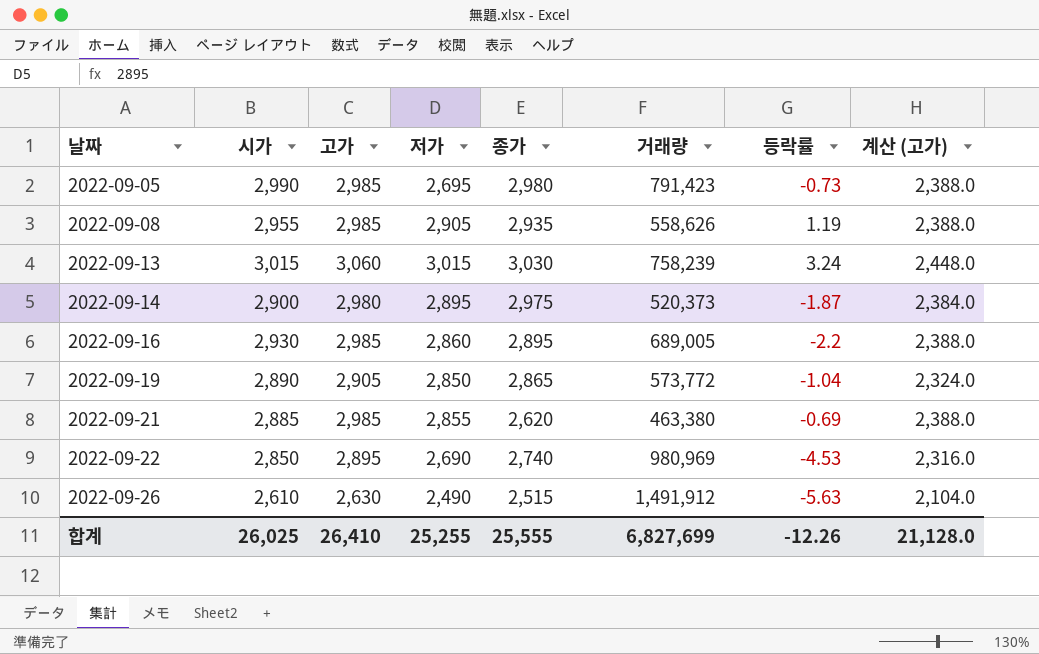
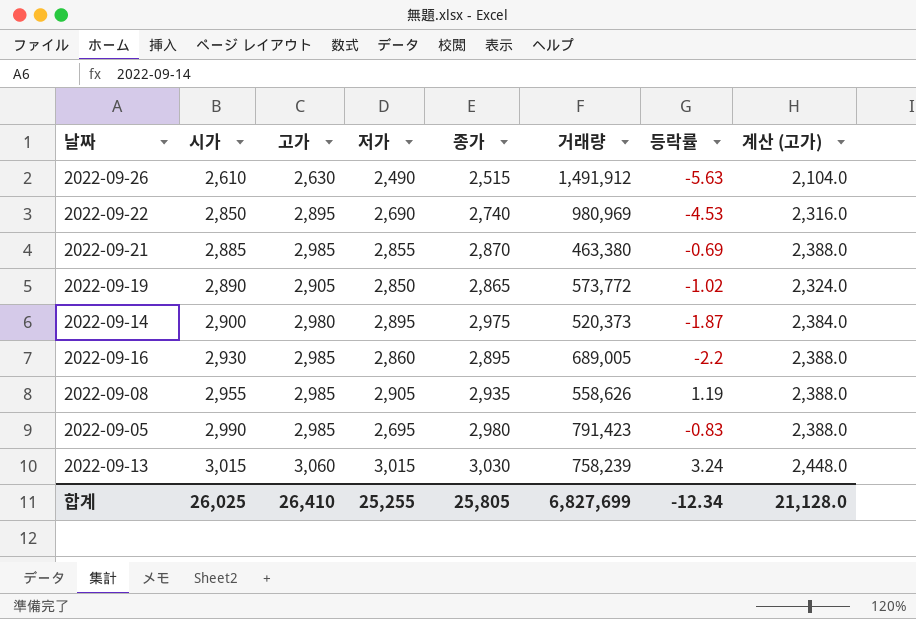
row order: 날짜 ascending -> 시가 ascending
2022-09-21 | 종가: 2,620 -> 2,870
2022-09-19 | 등락률: -1.04 -> -1.02
2022-09-05 | 등락률: -0.73 -> -0.83
합계 | 종가: 25,555 -> 25,805
합계 | 등락률: -12.26 -> -12.34

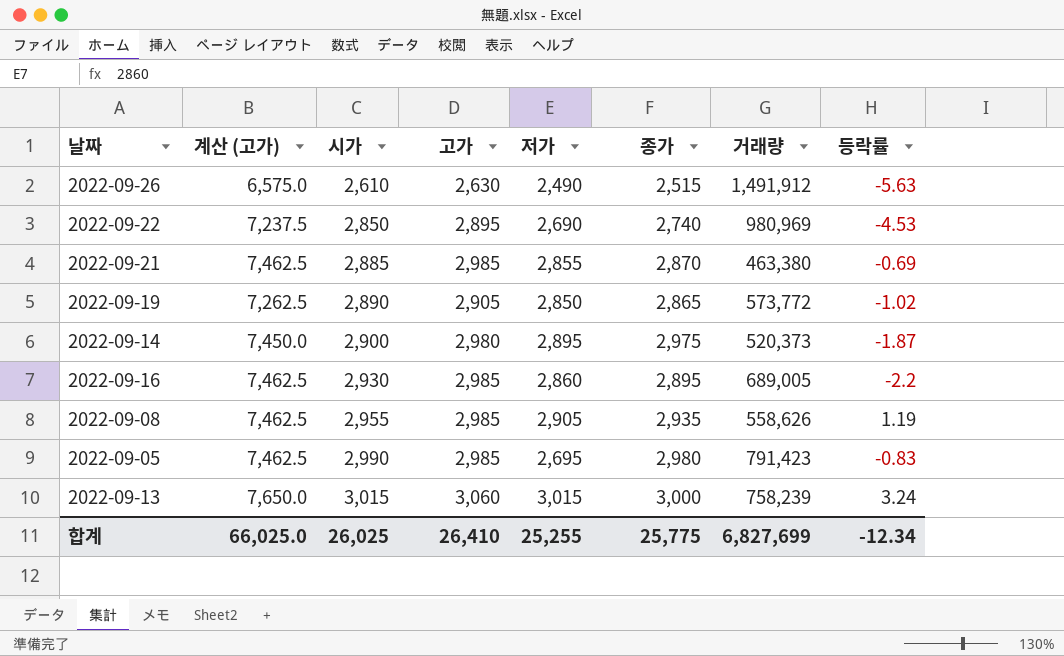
column 계산 (고가) | formula: [고가] * 0.8 -> [고가] * 2.5
column 계산 (고가) | position: 8 -> 2
2022-09-13 | 종가: 3,030 -> 3,000
합계 | 계산 (고가): 21,128.0 -> 66,025.0
합계 | 종가: 25,805 -> 25,775

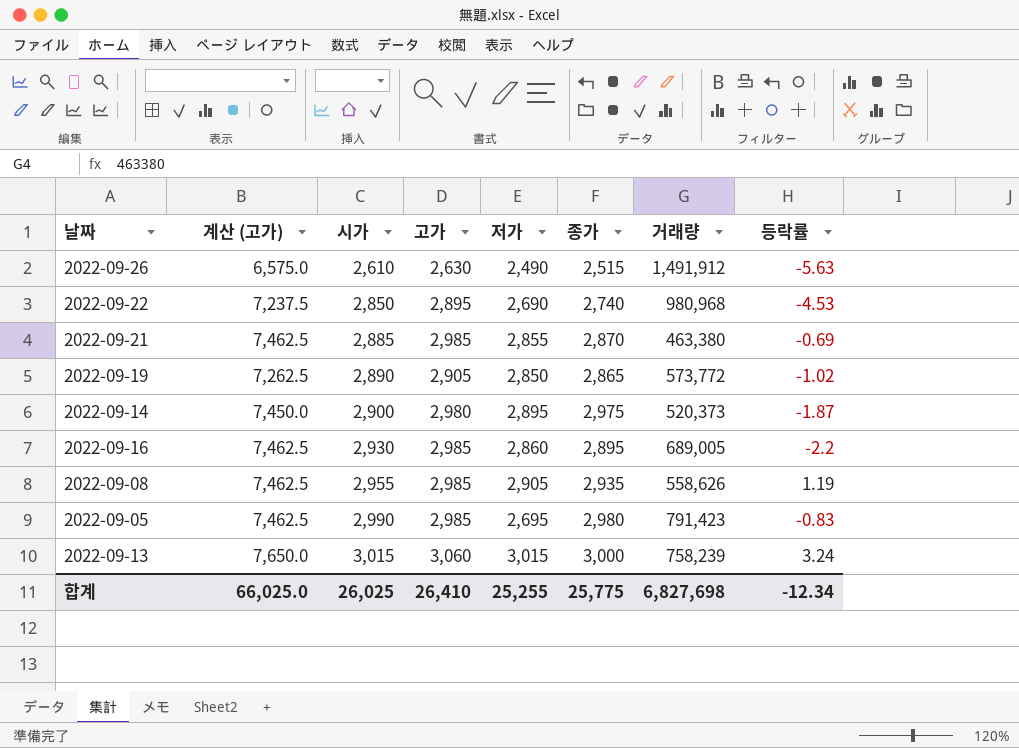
2022-09-22 | 거래량: 980,969 -> 980,968
합계 | 거래량: 6,827,699 -> 6,827,698

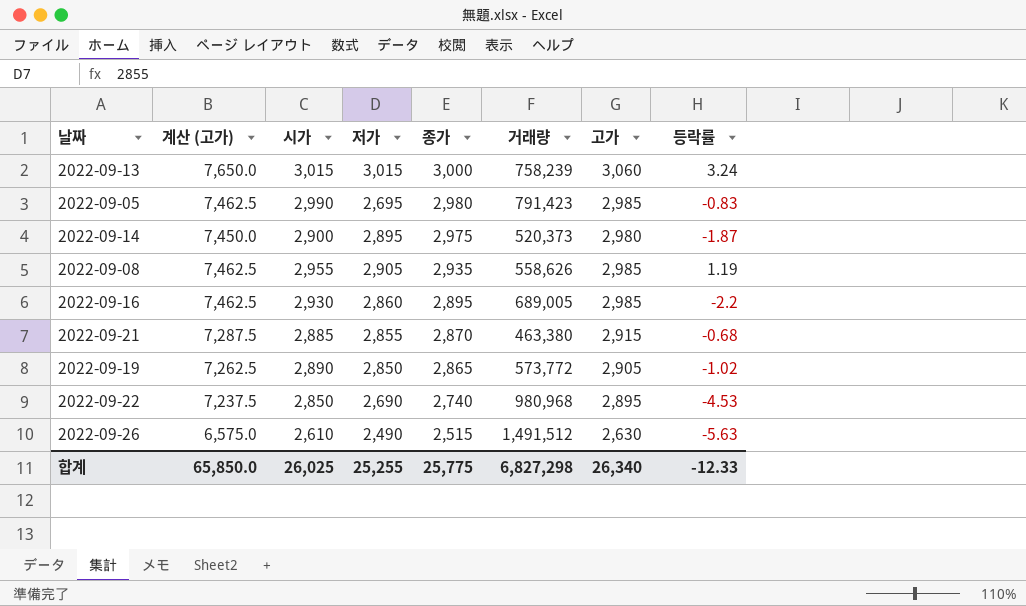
row order: 시가 ascending -> 종가 descending
column 고가 | position: 4 -> 7
2022-09-21 | 계산 (고가): 7,462.5 -> 7,287.5
2022-09-21 | 고가: 2,985 -> 2,915
2022-09-21 | 등락률: -0.69 -> -0.68
2022-09-26 | 거래량: 1,491,912 -> 1,491,512
합계 | 계산 (고가): 66,025.0 -> 65,850.0
합계 | 거래량: 6,827,698 -> 6,827,298
합계 | 고가: 26,410 -> 26,340
합계 | 등락률: -12.34 -> -12.33

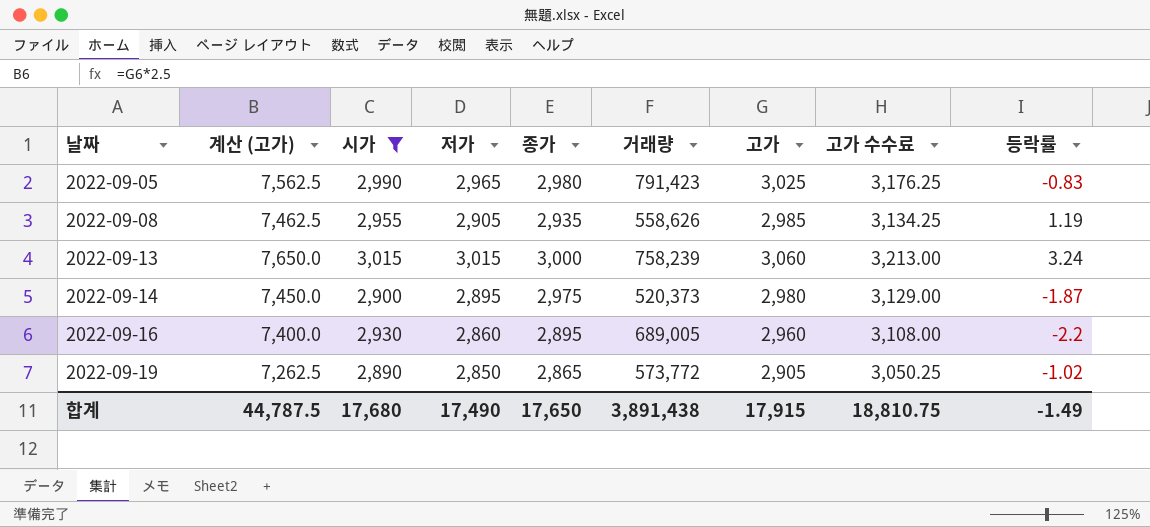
filter: none -> 시가 >= 2,890
row order: 종가 descending -> 날짜 ascending
column 고가 수수료 | formula: none -> [고가] * 1.05
2022-09-05 | 계산 (고가): 7,462.5 -> 7,562.5
2022-09-05 | 저가: 2,695 -> 2,965
2022-09-05 | 고가: 2,985 -> 3,025
2022-09-16 | 계산 (고가): 7,462.5 -> 7,400.0
2022-09-16 | 고가: 2,985 -> 2,960
합계 | 계산 (고가): 65,850.0 -> 44,787.5
합계 | 시가: 26,025 -> 17,680
합계 | 저가: 25,255 -> 17,490
합계 | 종가: 25,775 -> 17,650
합계 | 거래량: 6,827,298 -> 3,891,438
합계 | 고가: 26,340 -> 17,915
합계 | 등락률: -12.33 -> -1.49

